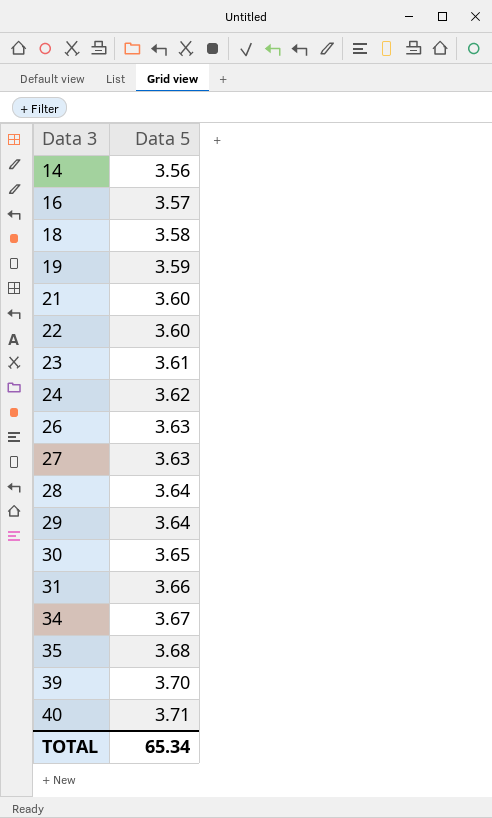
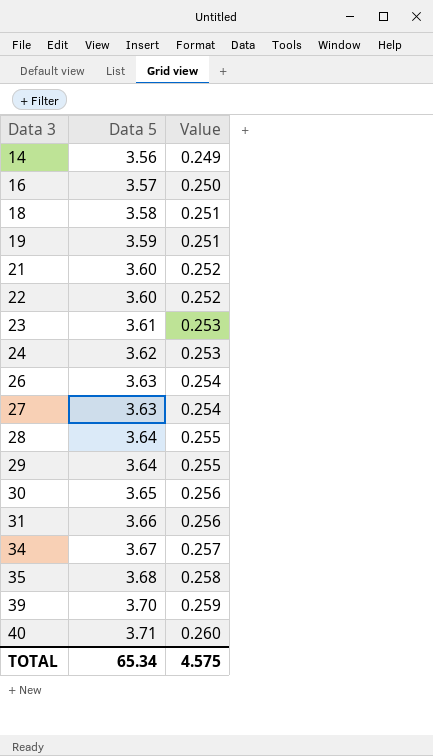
column Value | formula: none -> [Data 5] * 0.07

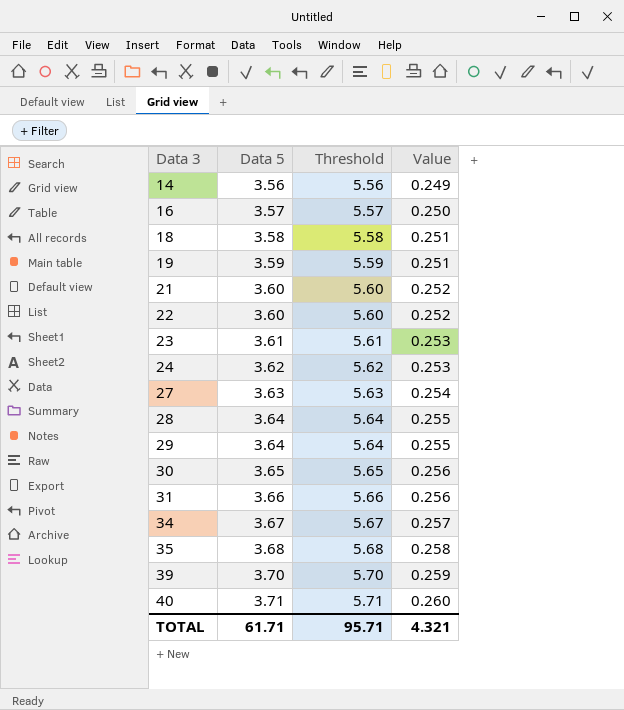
column Threshold | formula: none -> [Data 5] + 2
row 26: 3.63 | 0.254 -> none
TOTAL | Data 5: 65.34 -> 61.71
TOTAL | Value: 4.575 -> 4.321

